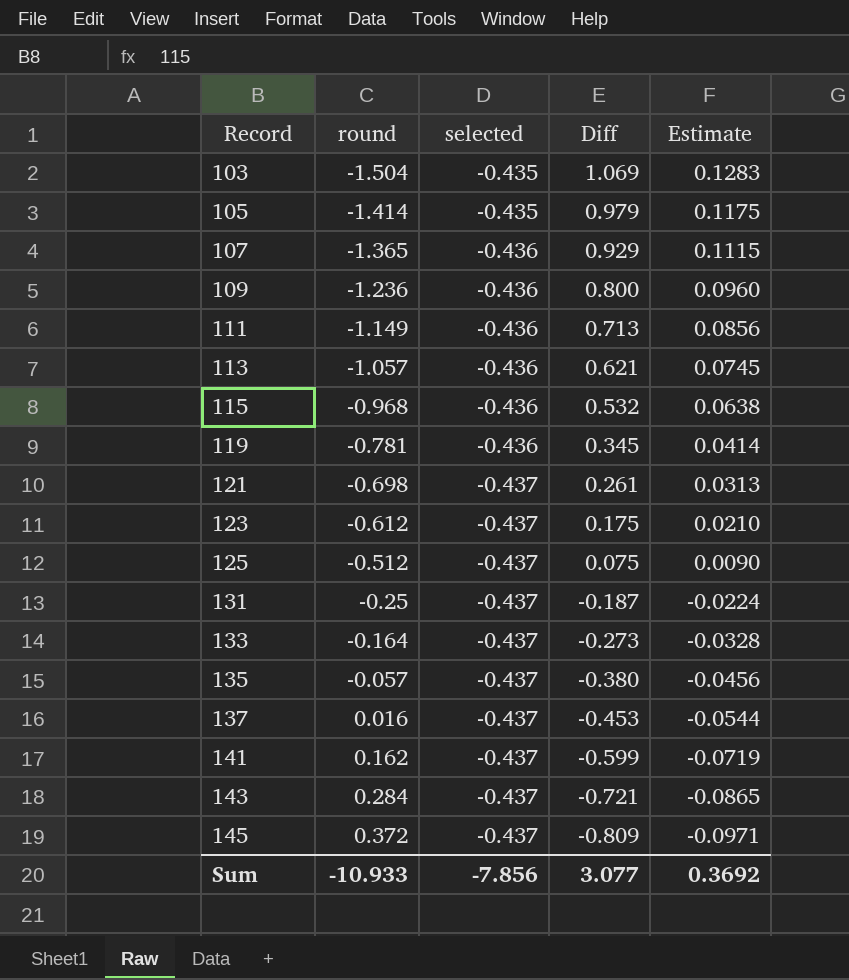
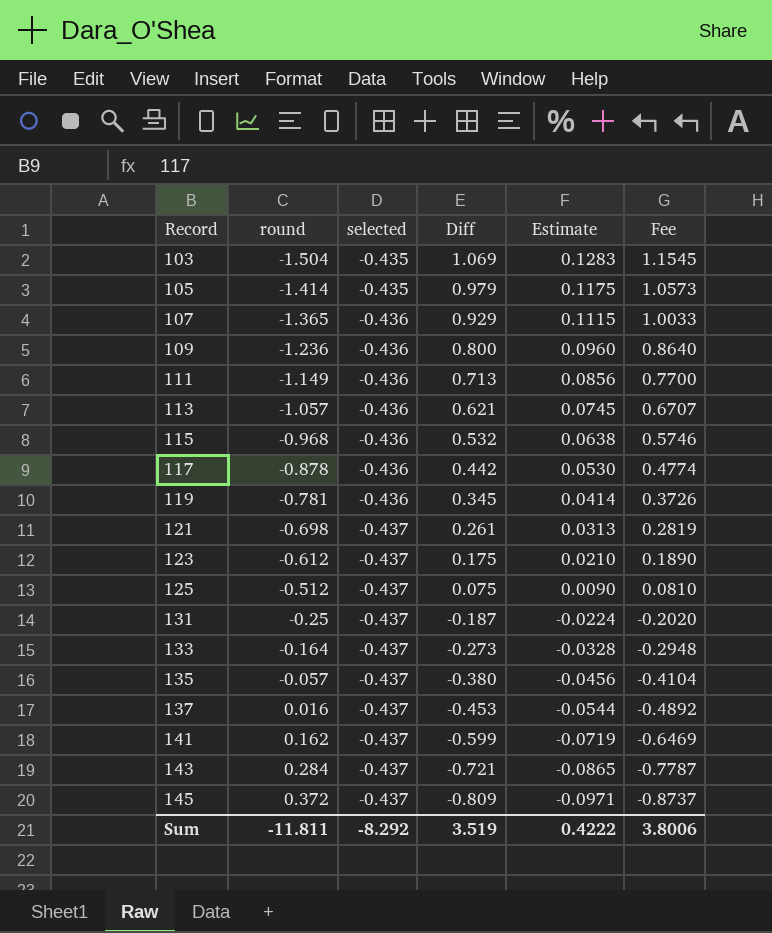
column Fee | formula: none -> [Diff] * 1.08
row 117: none -> -0.878 | -0.436 | 0.442 | 0.0530 | 0.4774
Sum | round: -10.933 -> -11.811
Sum | selected: -7.856 -> -8.292
Sum | Diff: 3.077 -> 3.519
Sum | Estimate: 0.3692 -> 0.4222

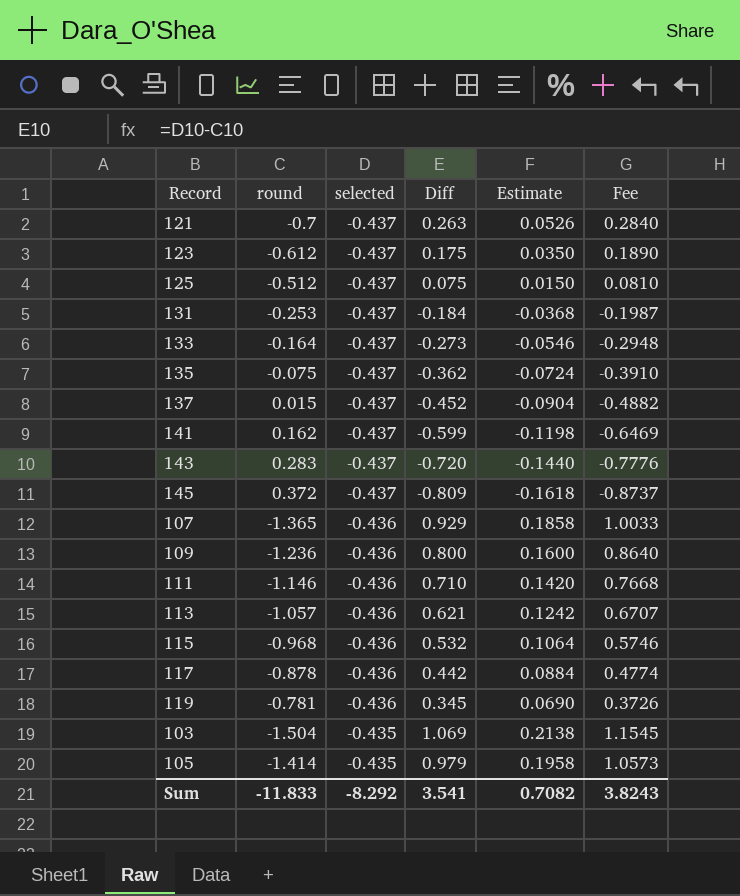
row order: Record ascending -> selected ascending
column Estimate | formula: [Diff] * 0.12 -> [Diff] * 0.2
121 | round: -0.698 -> -0.7
121 | Diff: 0.261 -> 0.263
121 | Fee: 0.2819 -> 0.2840
131 | round: -0.25 -> -0.253
131 | Diff: -0.187 -> -0.184
131 | Fee: -0.2020 -> -0.1987
135 | round: -0.057 -> -0.075
135 | Diff: -0.380 -> -0.362
135 | Fee: -0.4104 -> -0.3910
137 | round: 0.016 -> 0.015
137 | Diff: -0.453 -> -0.452
137 | Fee: -0.4892 -> -0.4882
143 | round: 0.284 -> 0.283
143 | Diff: -0.721 -> -0.720
143 | Fee: -0.7787 -> -0.7776
111 | round: -1.149 -> -1.146
111 | Diff: 0.713 -> 0.710
111 | Fee: 0.7700 -> 0.7668
Sum | round: -11.811 -> -11.833
Sum | Diff: 3.519 -> 3.541
Sum | Estimate: 0.4222 -> 0.7082
Sum | Fee: 3.8006 -> 3.8243

